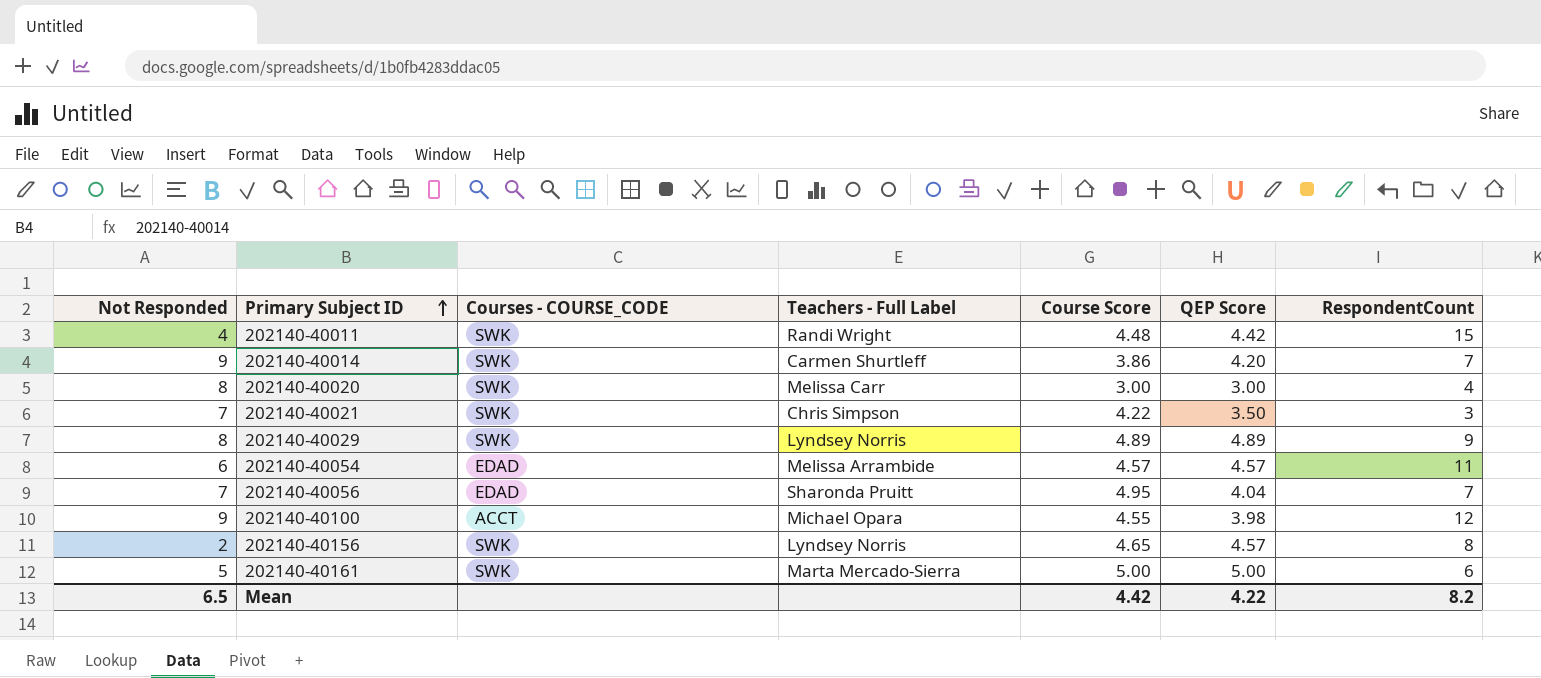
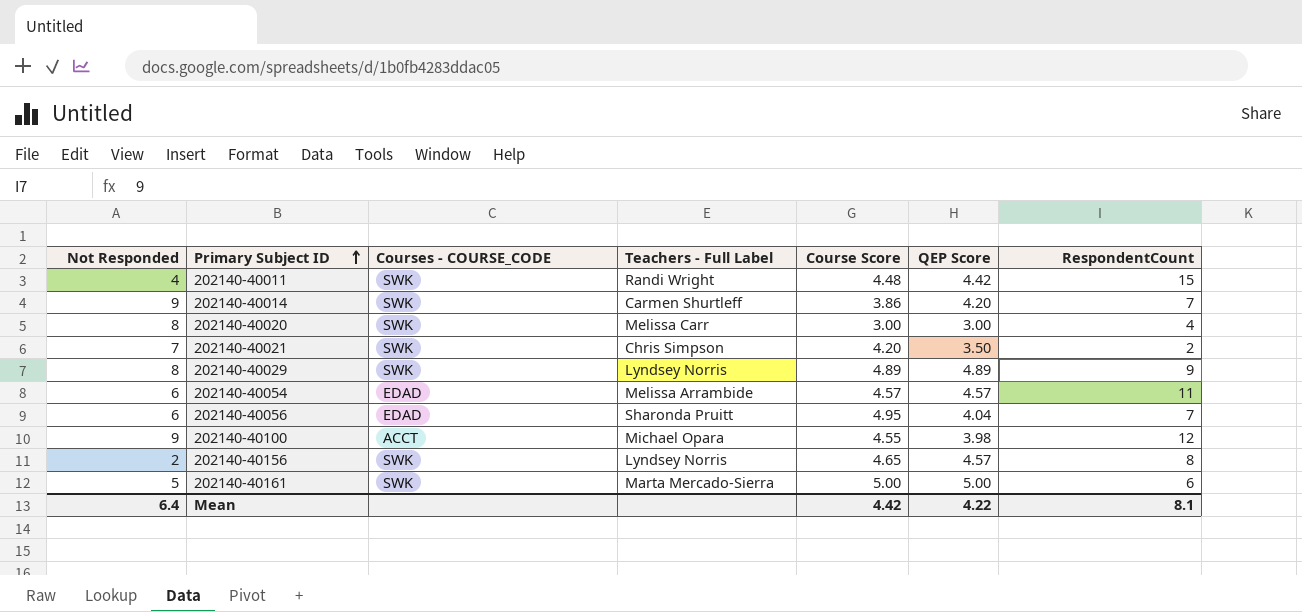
202140-40021 | Course Score: 4.22 -> 4.20
202140-40021 | RespondentCount: 3 -> 2
202140-40056 | Not Responded: 7 -> 6
Mean | Not Responded: 6.5 -> 6.4
Mean | RespondentCount: 8.2 -> 8.1

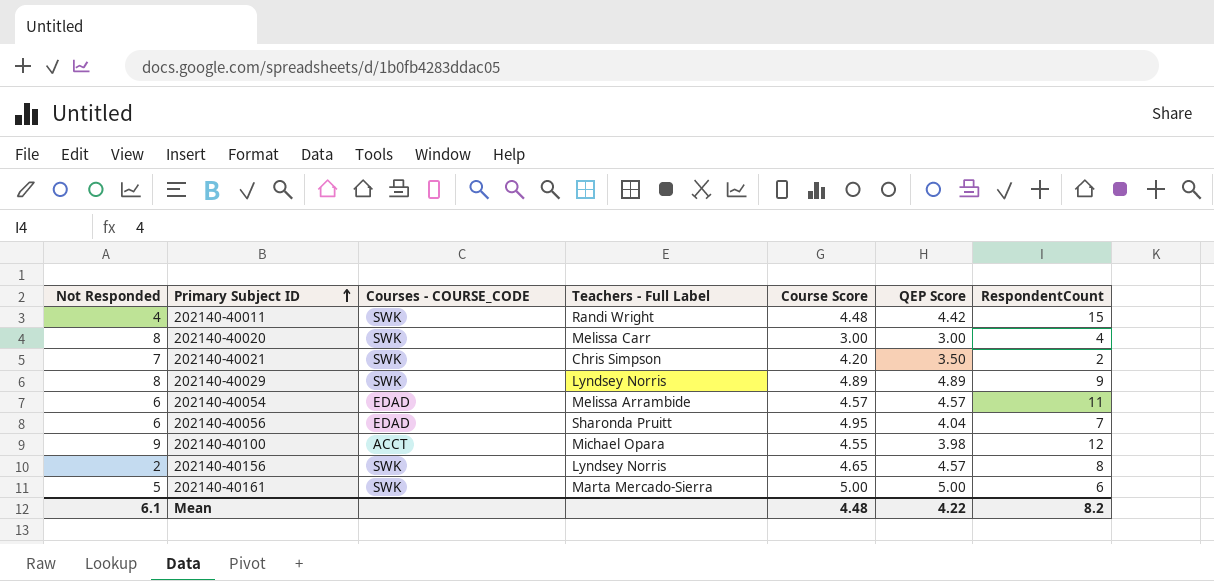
row 202140-40014: 9 | SWK | Carmen Shurtleff | 3.86 | 4.20 | 7 -> none
Mean | Not Responded: 6.4 -> 6.1
Mean | Course Score: 4.42 -> 4.48
Mean | RespondentCount: 8.1 -> 8.2

